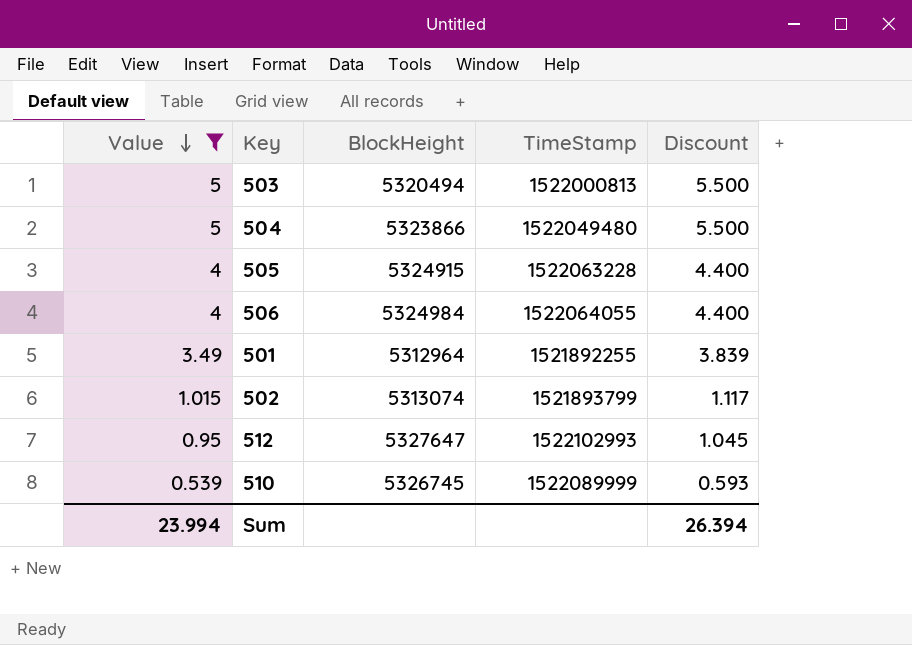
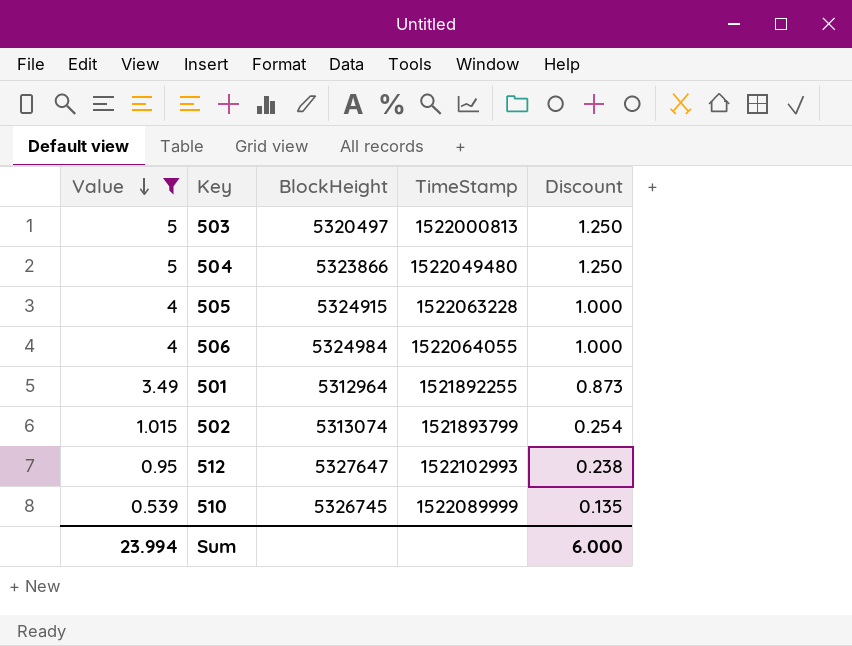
column Discount | formula: [Value] * 1.1 -> [Value] * 0.25
503 | BlockHeight: 5320494 -> 5320497
Sum | Discount: 26.394 -> 6.000

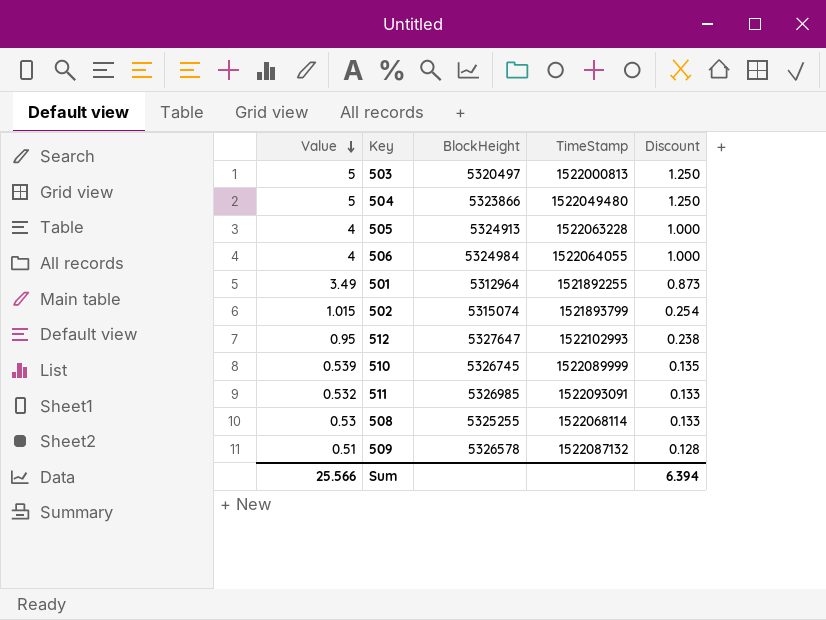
filter: Value >= 0.539 -> none
505 | BlockHeight: 5324915 -> 5324913
502 | BlockHeight: 5313074 -> 5315074
Sum | Value: 23.994 -> 25.566
Sum | Discount: 6.000 -> 6.394

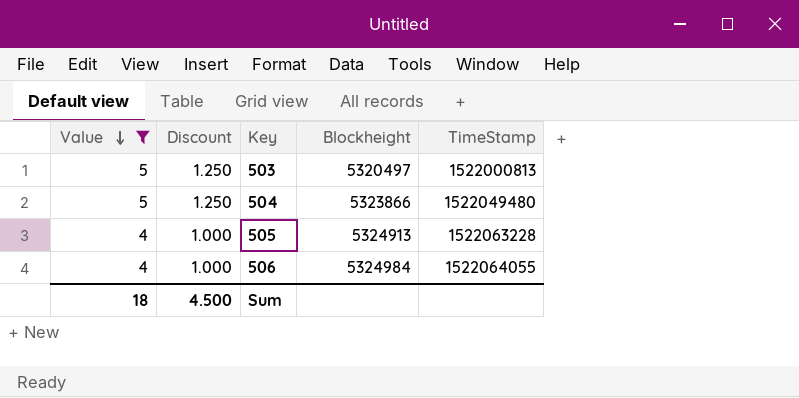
filter: none -> Value >= 4
column Discount | position: 5 -> 2
column name: BlockHeight -> Blockheight
Sum | Value: 25.566 -> 18
Sum | Discount: 6.394 -> 4.500

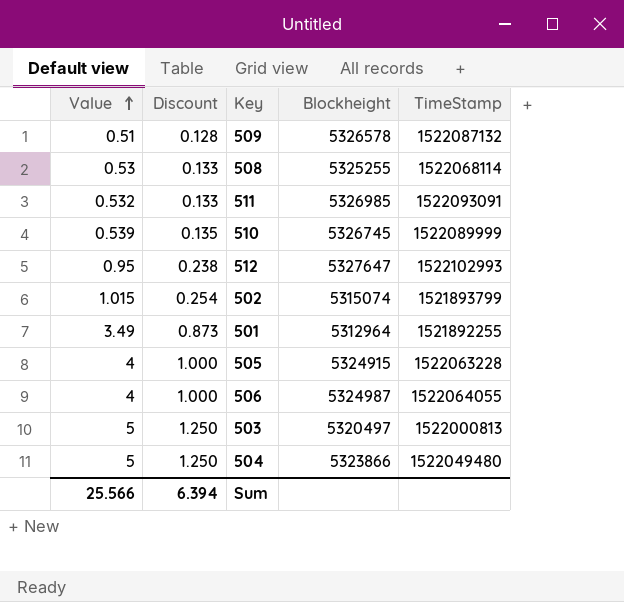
filter: Value >= 4 -> none
row order: Value descending -> Value ascending
505 | Blockheight: 5324913 -> 5324915
506 | Blockheight: 5324984 -> 5324987
Sum | Value: 18 -> 25.566
Sum | Discount: 4.500 -> 6.394

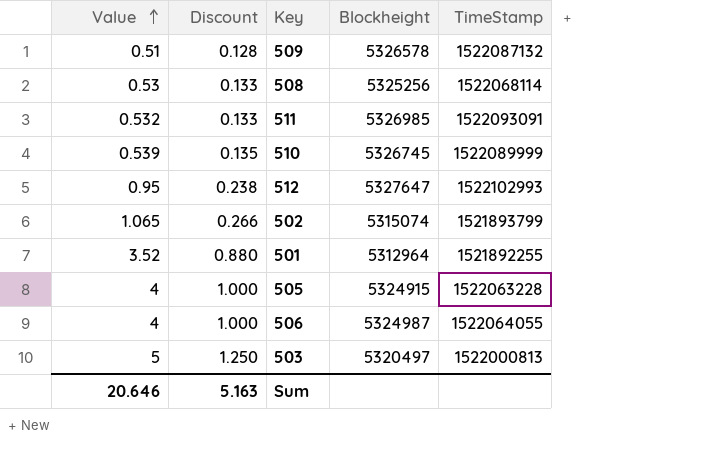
row 504: 5 | 1.250 | 5323866 | 1522049480 -> none
508 | Blockheight: 5325255 -> 5325256
502 | Value: 1.015 -> 1.065
502 | Discount: 0.254 -> 0.266
501 | Value: 3.49 -> 3.52
501 | Discount: 0.873 -> 0.880
Sum | Value: 25.566 -> 20.646
Sum | Discount: 6.394 -> 5.163

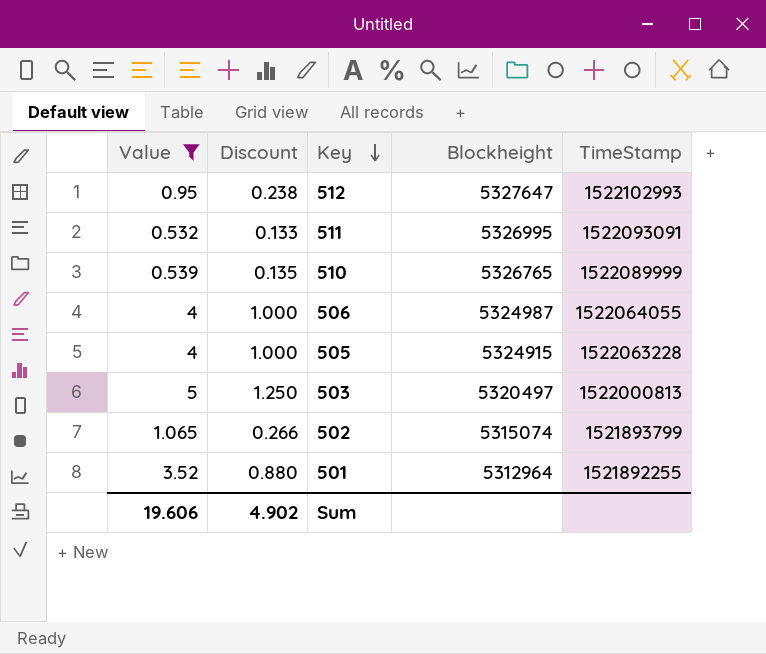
filter: none -> Value >= 0.532
row order: Value ascending -> Key descending
511 | Blockheight: 5326985 -> 5326995
510 | Blockheight: 5326745 -> 5326765
Sum | Value: 20.646 -> 19.606
Sum | Discount: 5.163 -> 4.902

